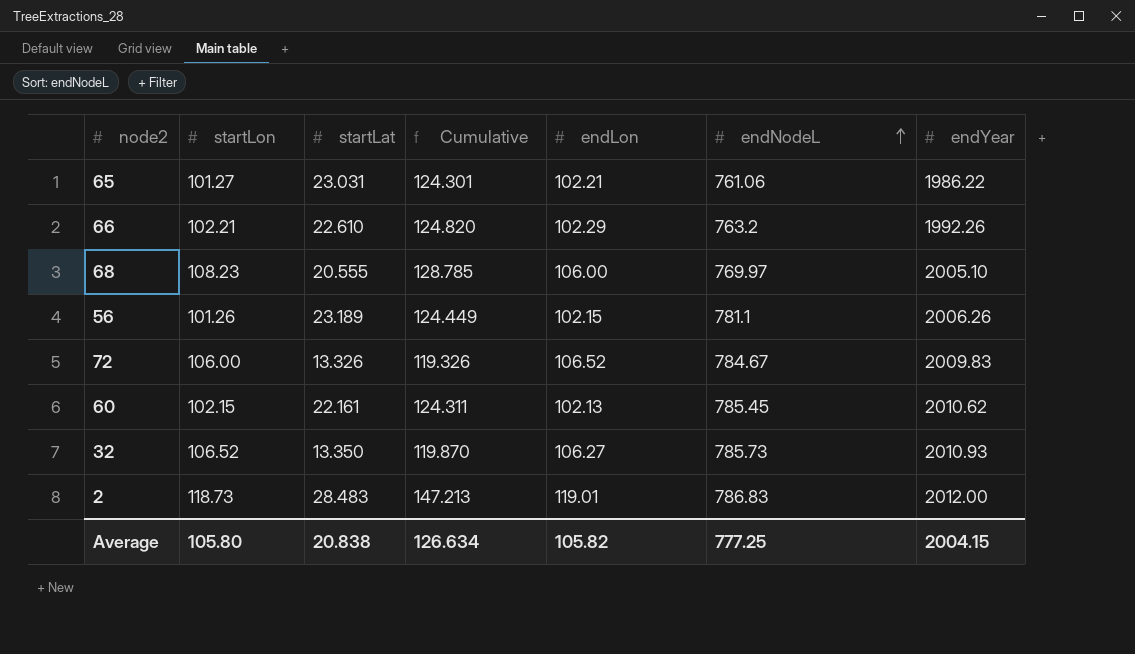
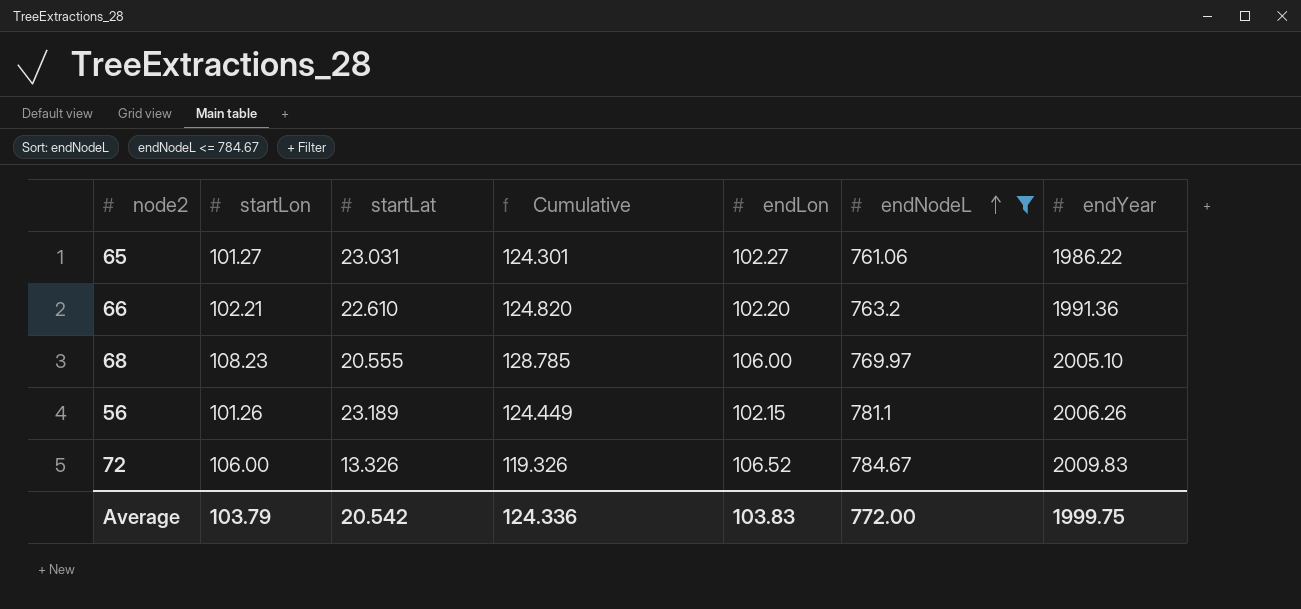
filter: none -> endNodeL <= 784.67
65 | endLon: 102.21 -> 102.27
66 | endLon: 102.29 -> 102.20
66 | endYear: 1992.26 -> 1991.36
Average | startLon: 105.80 -> 103.79
Average | startLat: 20.838 -> 20.542
Average | Cumulative: 126.634 -> 124.336
Average | endLon: 105.82 -> 103.83
Average | endNodeL: 777.25 -> 772.00
Average | endYear: 2004.15 -> 1999.75

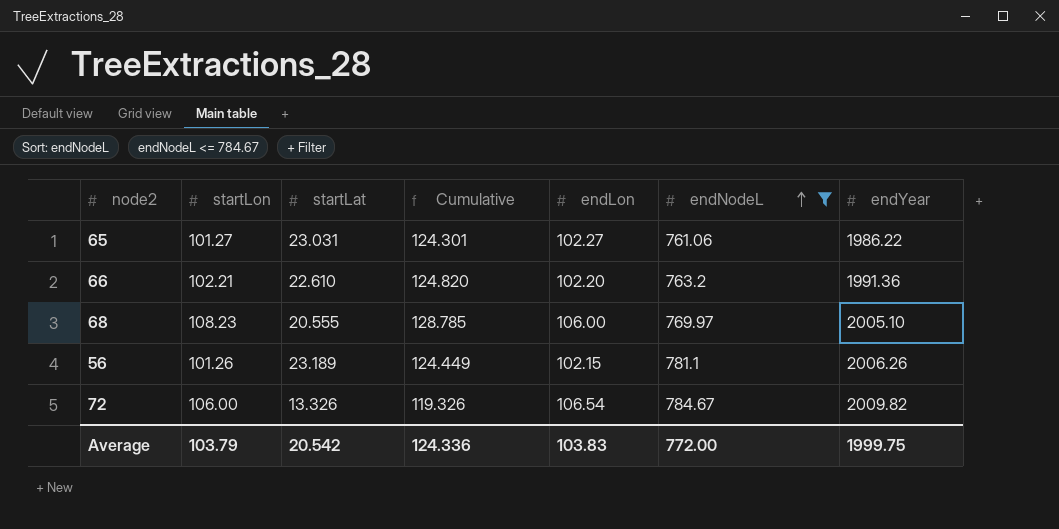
72 | endLon: 106.52 -> 106.54
72 | endYear: 2009.83 -> 2009.82

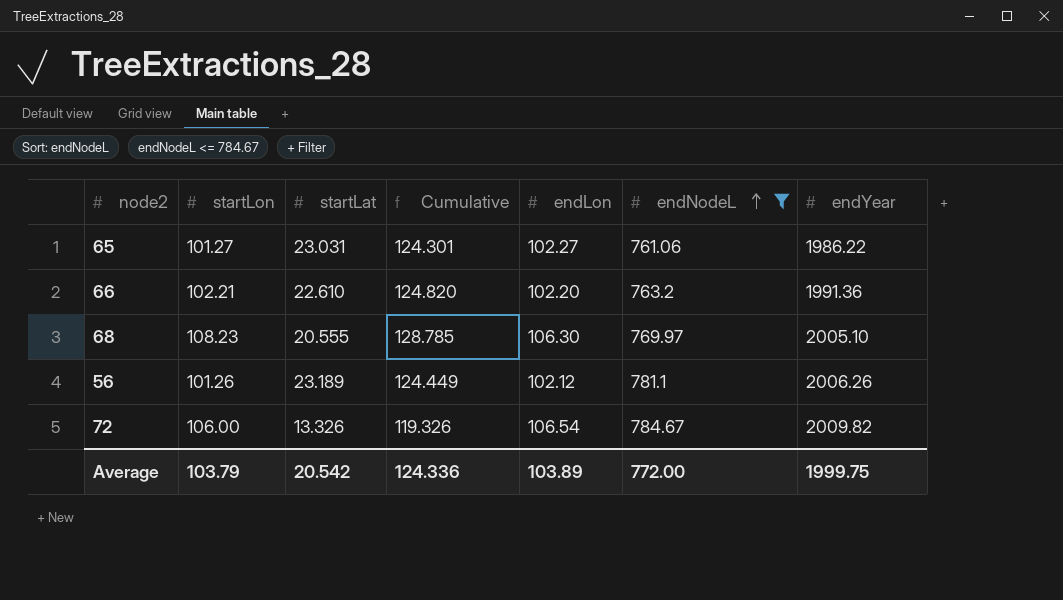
68 | endLon: 106.00 -> 106.30
56 | endLon: 102.15 -> 102.12
Average | endLon: 103.83 -> 103.89

